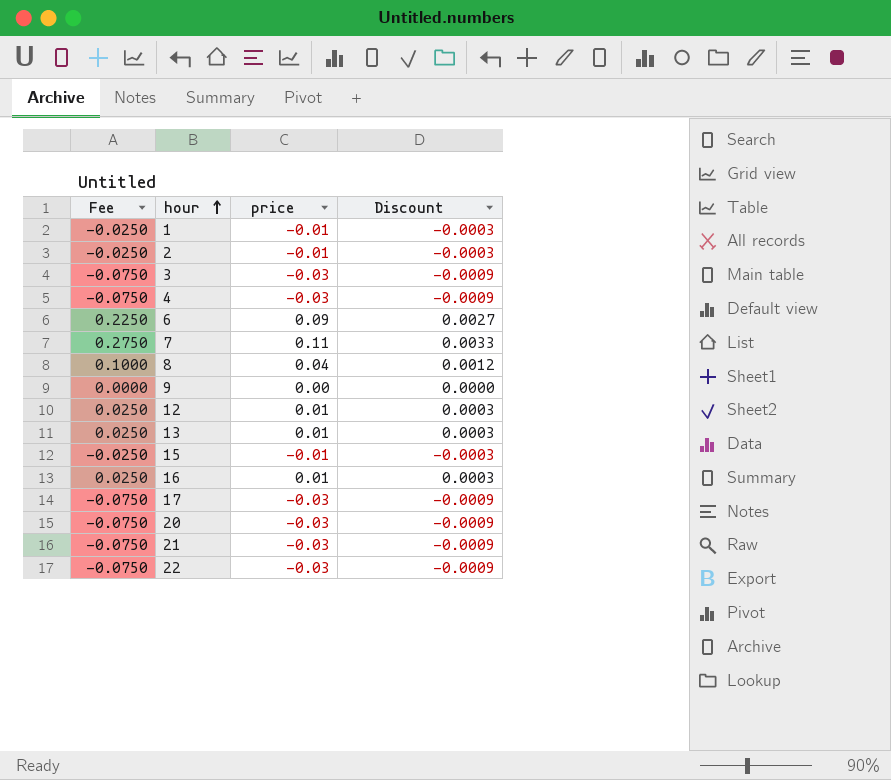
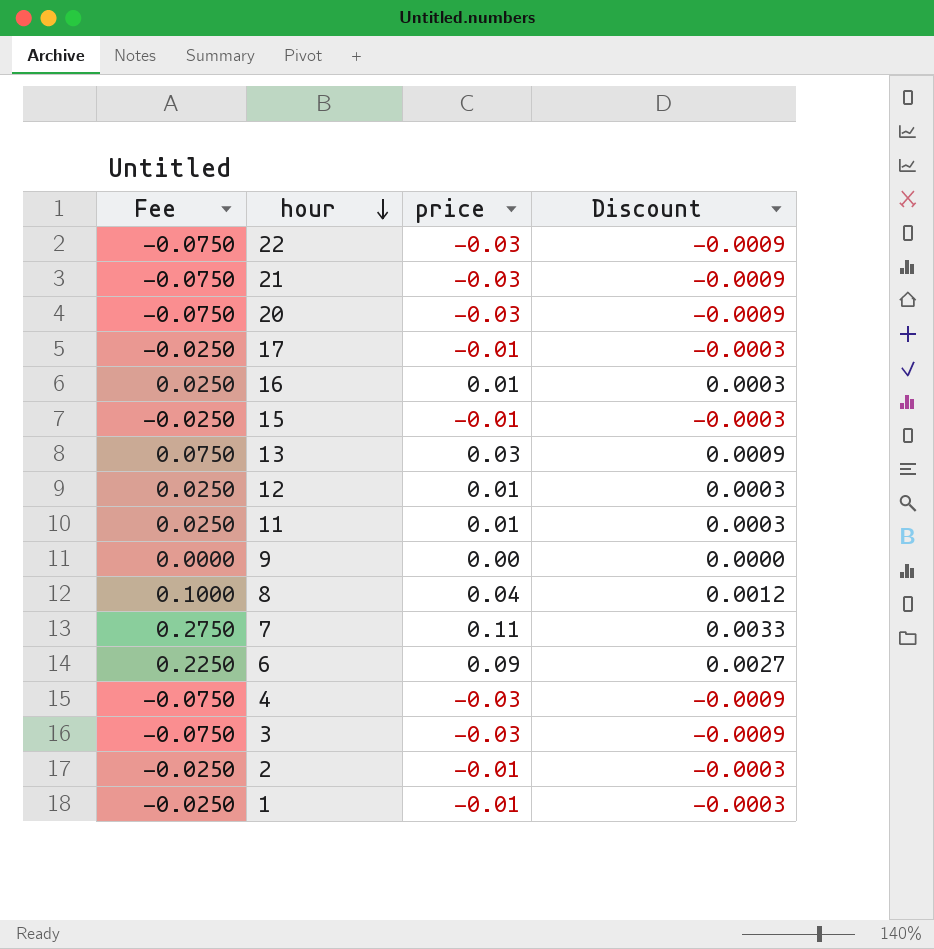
row order: hour ascending -> hour descending
17 | Fee: -0.0750 -> -0.0250
17 | price: -0.03 -> -0.01
17 | Discount: -0.0009 -> -0.0003
13 | Fee: 0.0250 -> 0.0750
13 | price: 0.01 -> 0.03
13 | Discount: 0.0003 -> 0.0009
row 11: none -> 0.0250 | 0.01 | 0.0003

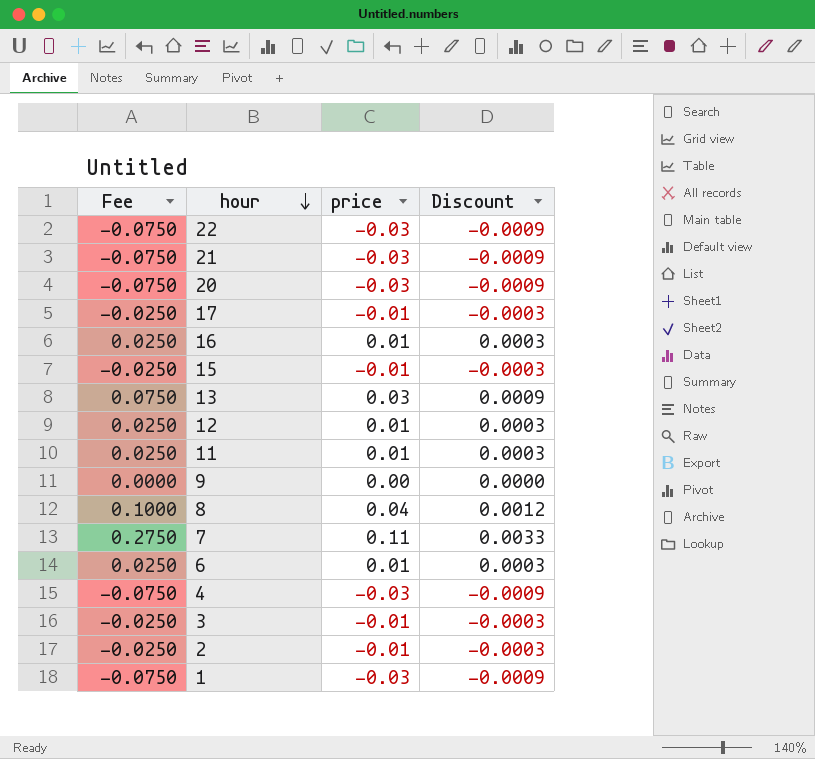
6 | Fee: 0.2250 -> 0.0250
6 | price: 0.09 -> 0.01
6 | Discount: 0.0027 -> 0.0003
3 | Fee: -0.0750 -> -0.0250
3 | price: -0.03 -> -0.01
3 | Discount: -0.0009 -> -0.0003
1 | Fee: -0.0250 -> -0.0750
1 | price: -0.01 -> -0.03
1 | Discount: -0.0003 -> -0.0009

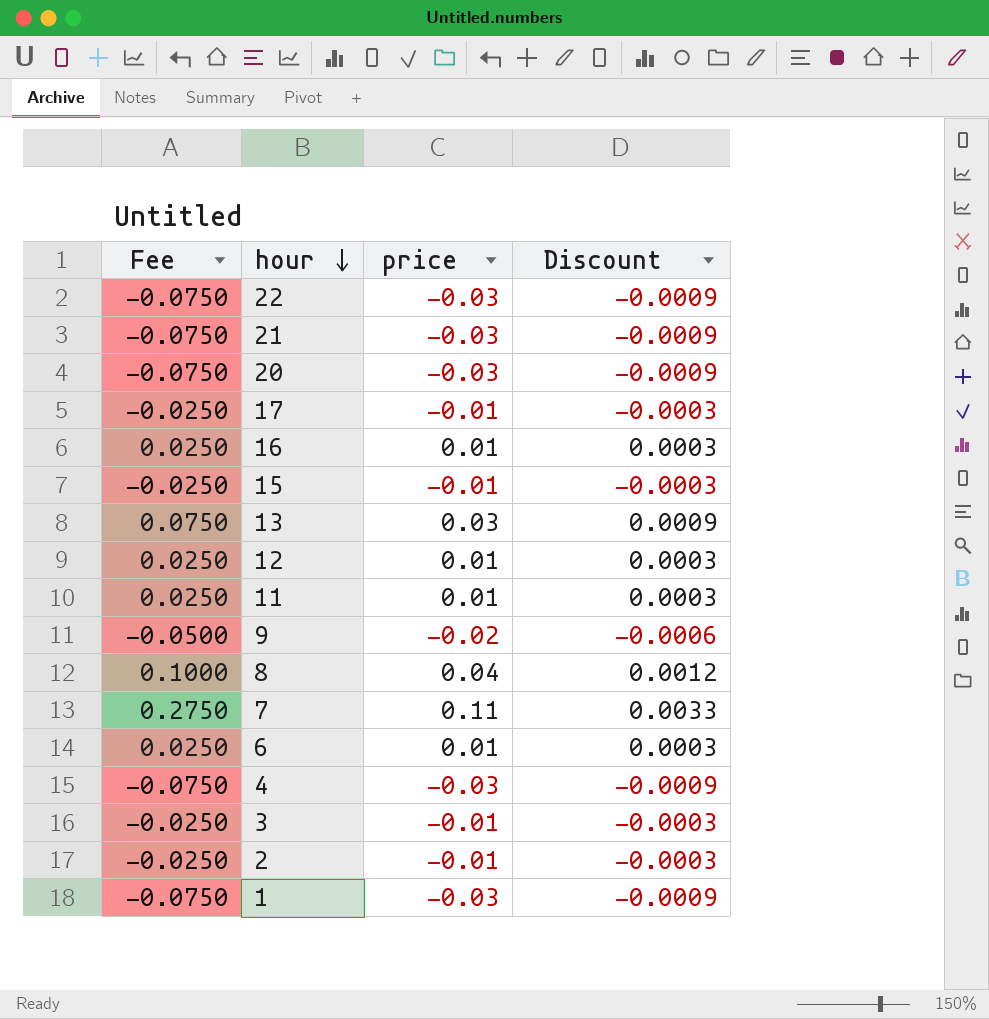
9 | Fee: 0.0000 -> -0.0500
9 | price: 0.00 -> -0.02
9 | Discount: 0.0000 -> -0.0006

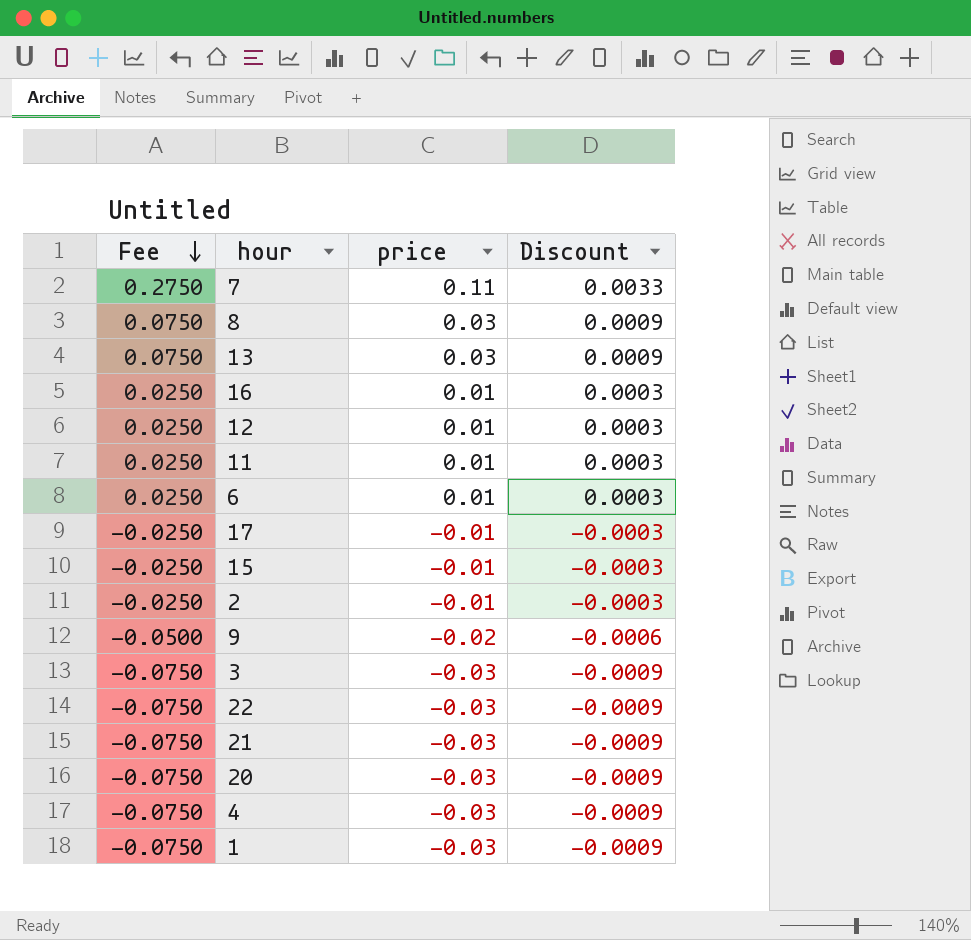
row order: hour descending -> Fee descending
8 | Fee: 0.1000 -> 0.0750
8 | price: 0.04 -> 0.03
8 | Discount: 0.0012 -> 0.0009
3 | Fee: -0.0250 -> -0.0750
3 | price: -0.01 -> -0.03
3 | Discount: -0.0003 -> -0.0009

